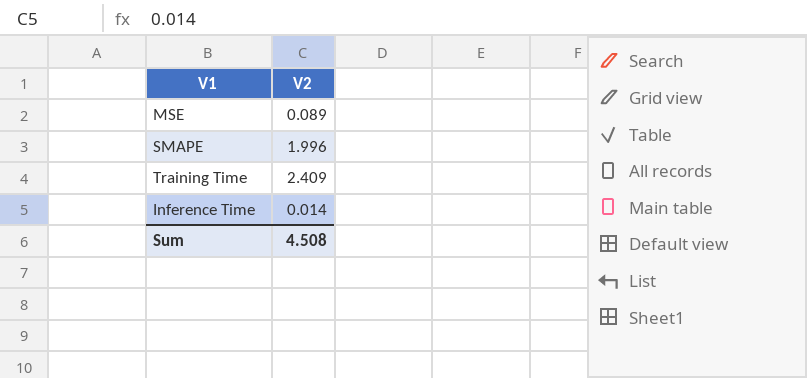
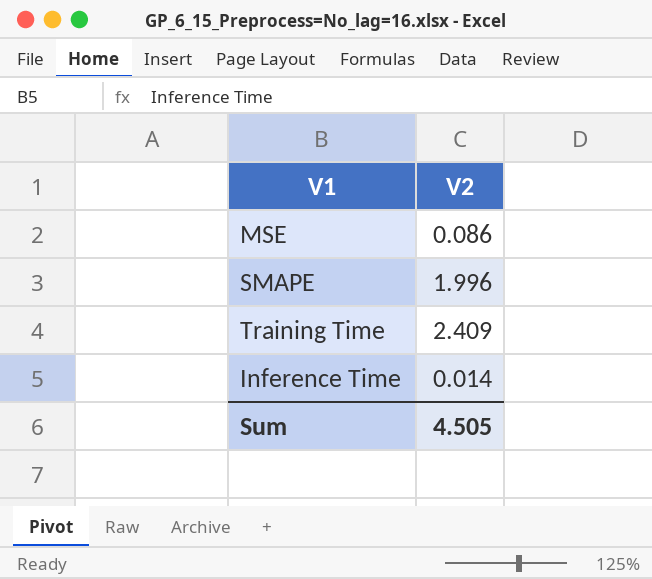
MSE | V2: 0.089 -> 0.086
Sum | V2: 4.508 -> 4.505

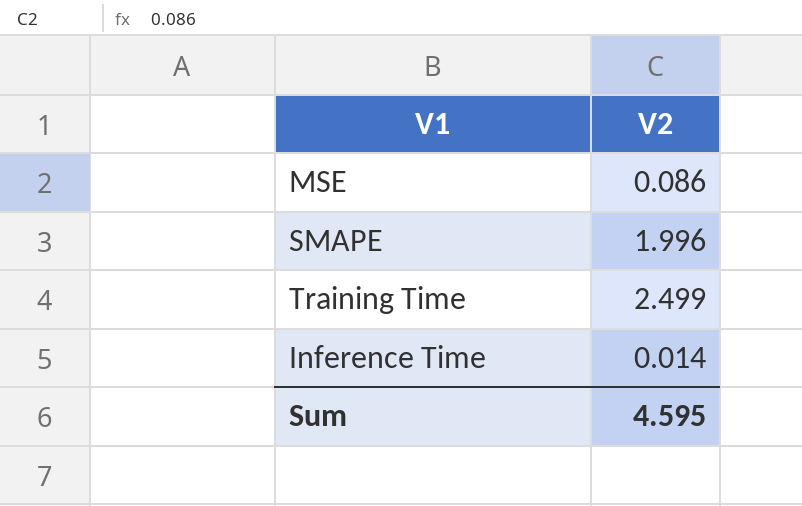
Training Time | V2: 2.409 -> 2.499
Sum | V2: 4.505 -> 4.595

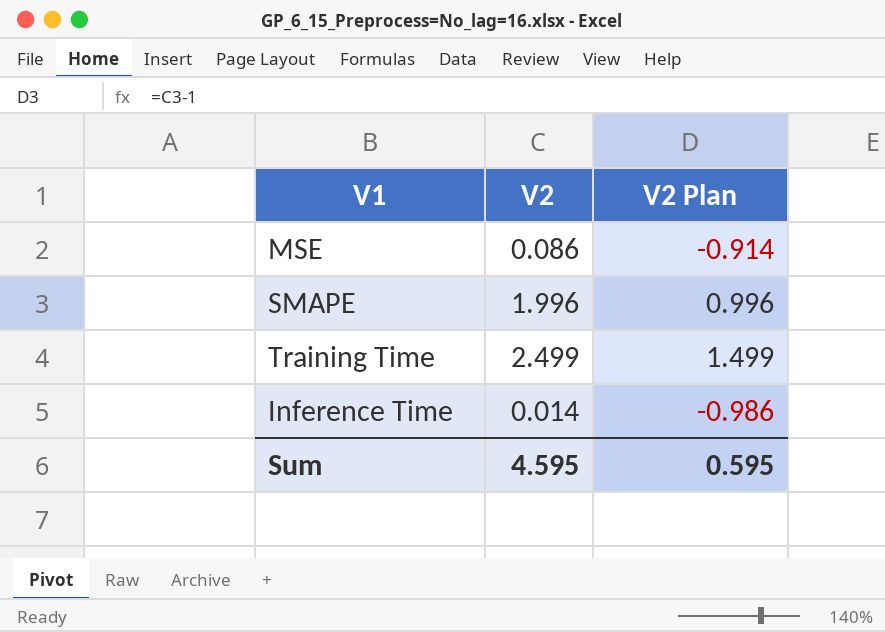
column V2 Plan | formula: none -> [V2] - 1

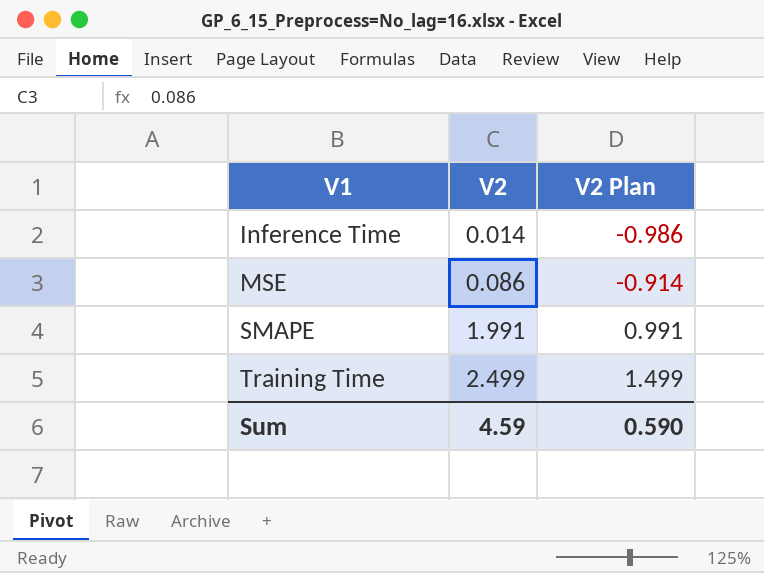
row order: none -> V1 ascending
SMAPE | V2: 1.996 -> 1.991
SMAPE | V2 Plan: 0.996 -> 0.991
Sum | V2: 4.595 -> 4.59
Sum | V2 Plan: 0.595 -> 0.590

